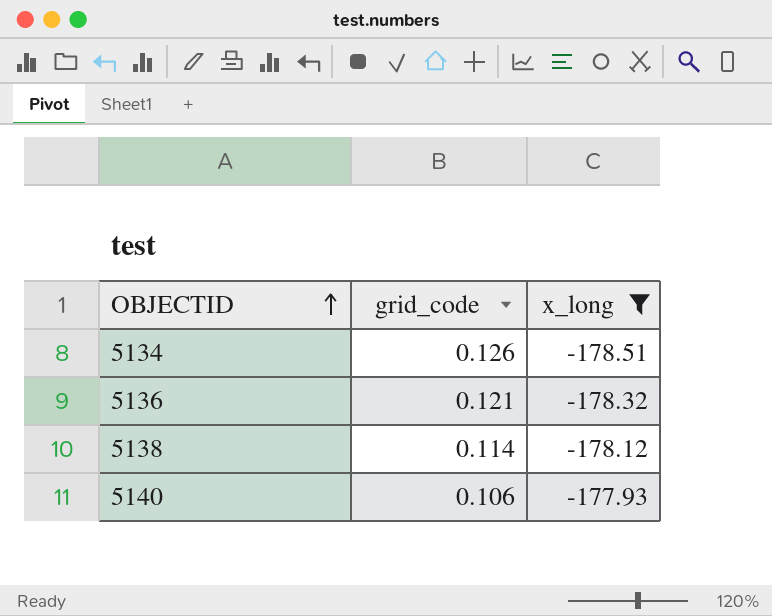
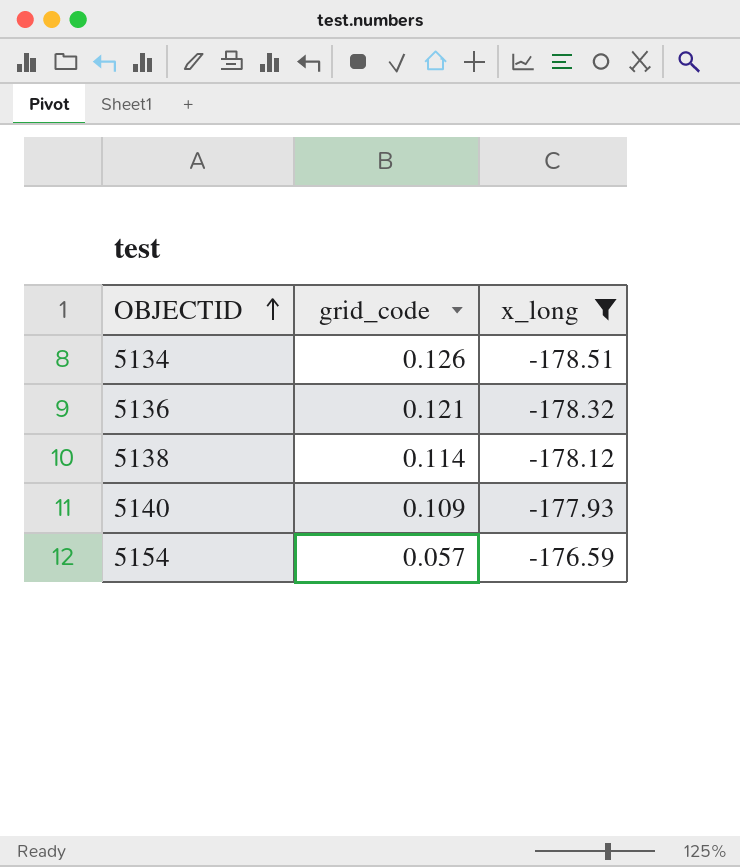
5140 | grid_code: 0.106 -> 0.109
row 5154: none -> 0.057 | -176.59

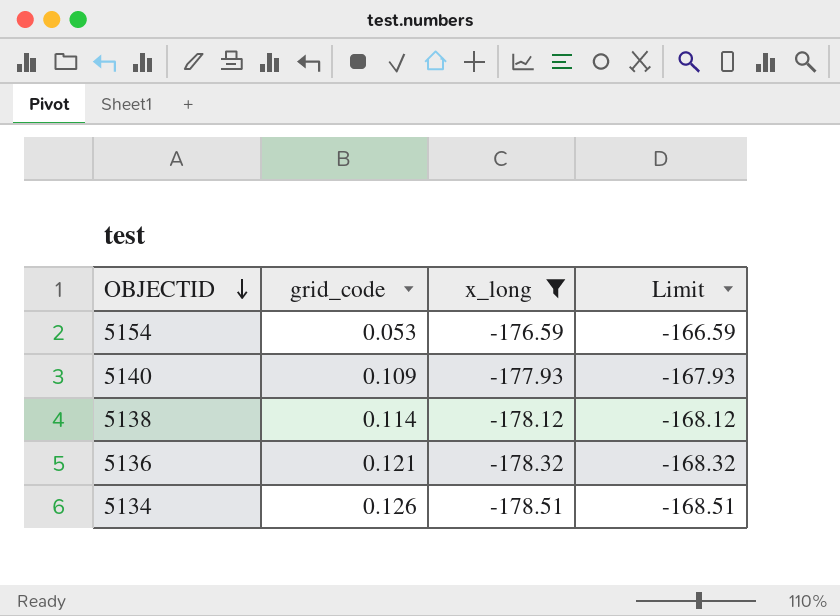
row order: OBJECTID ascending -> OBJECTID descending
column Limit | formula: none -> [x_long] + 10
5154 | grid_code: 0.057 -> 0.053

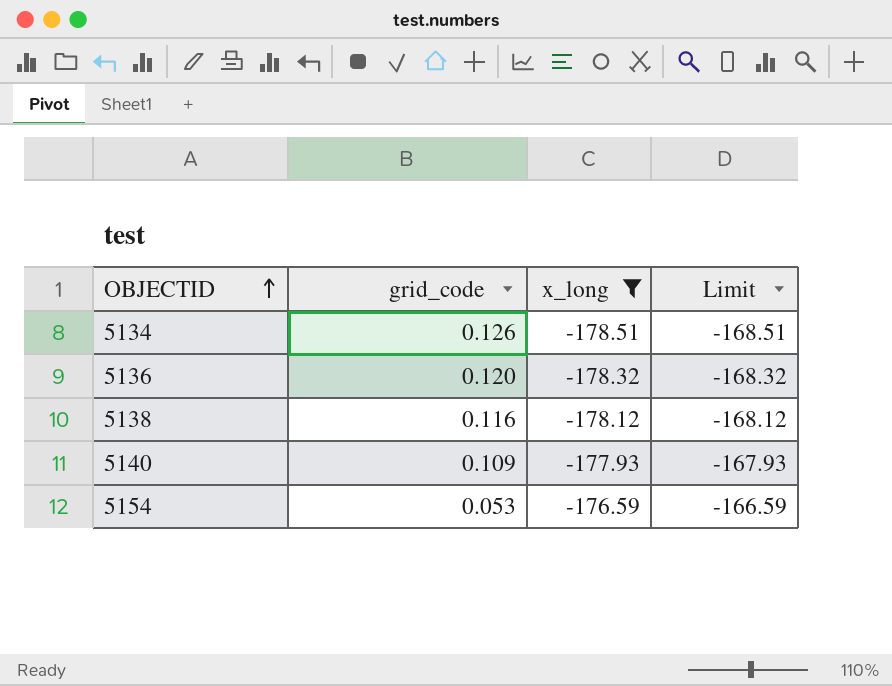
row order: OBJECTID descending -> OBJECTID ascending
5136 | grid_code: 0.121 -> 0.120
5138 | grid_code: 0.114 -> 0.116

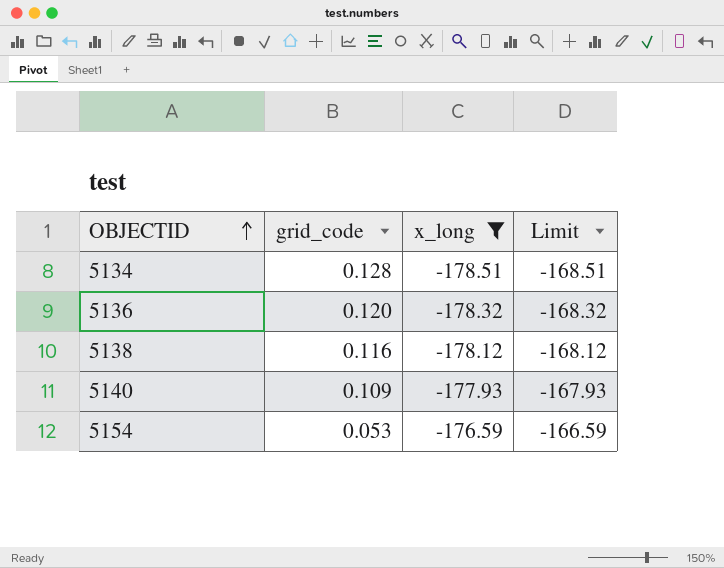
5134 | grid_code: 0.126 -> 0.128

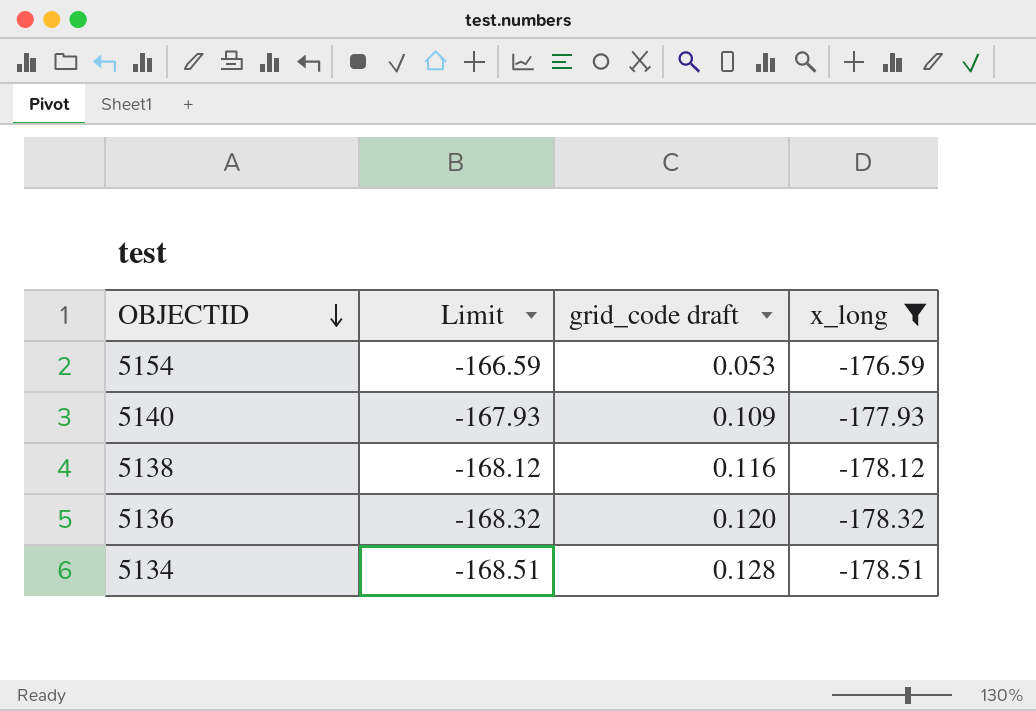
row order: OBJECTID ascending -> OBJECTID descending
column Limit | position: 4 -> 2
column name: grid_code -> grid_code draft

